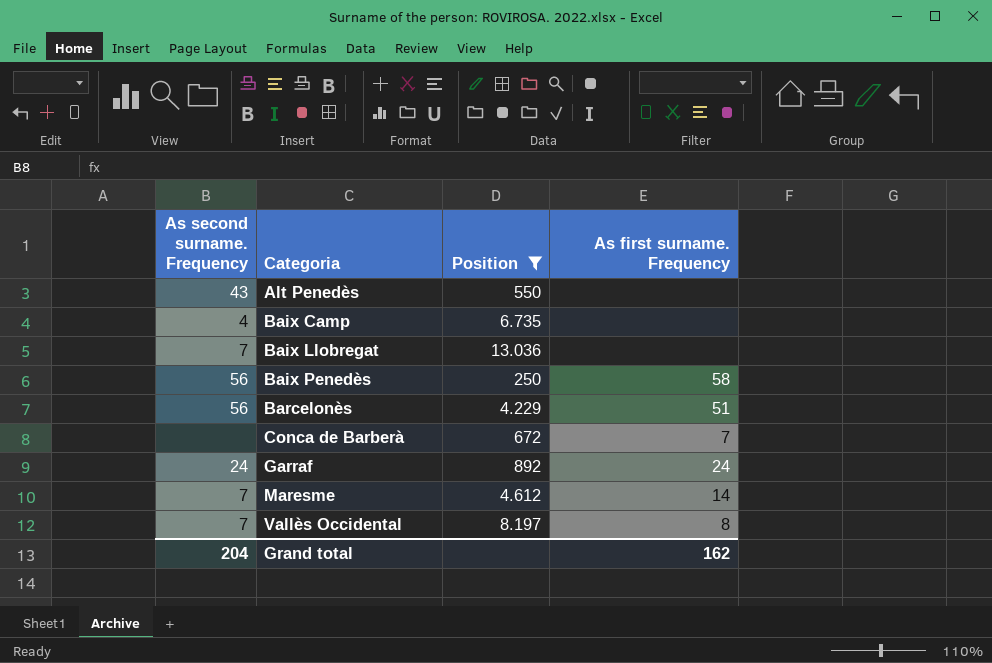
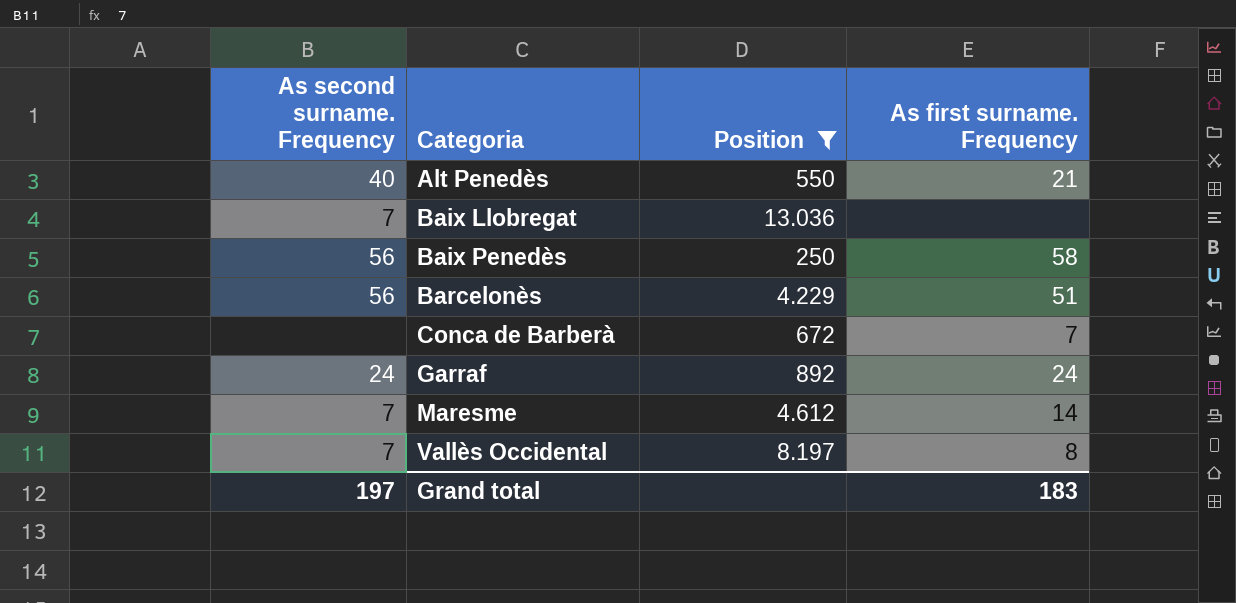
row Baix Camp: 4 | 6.735 | none -> none
Alt Penedès | As second surname. Frequency: 43 -> 40
Alt Penedès | As first surname. Frequency: none -> 21
Grand total | As second surname. Frequency: 204 -> 197
Grand total | As first surname. Frequency: 162 -> 183

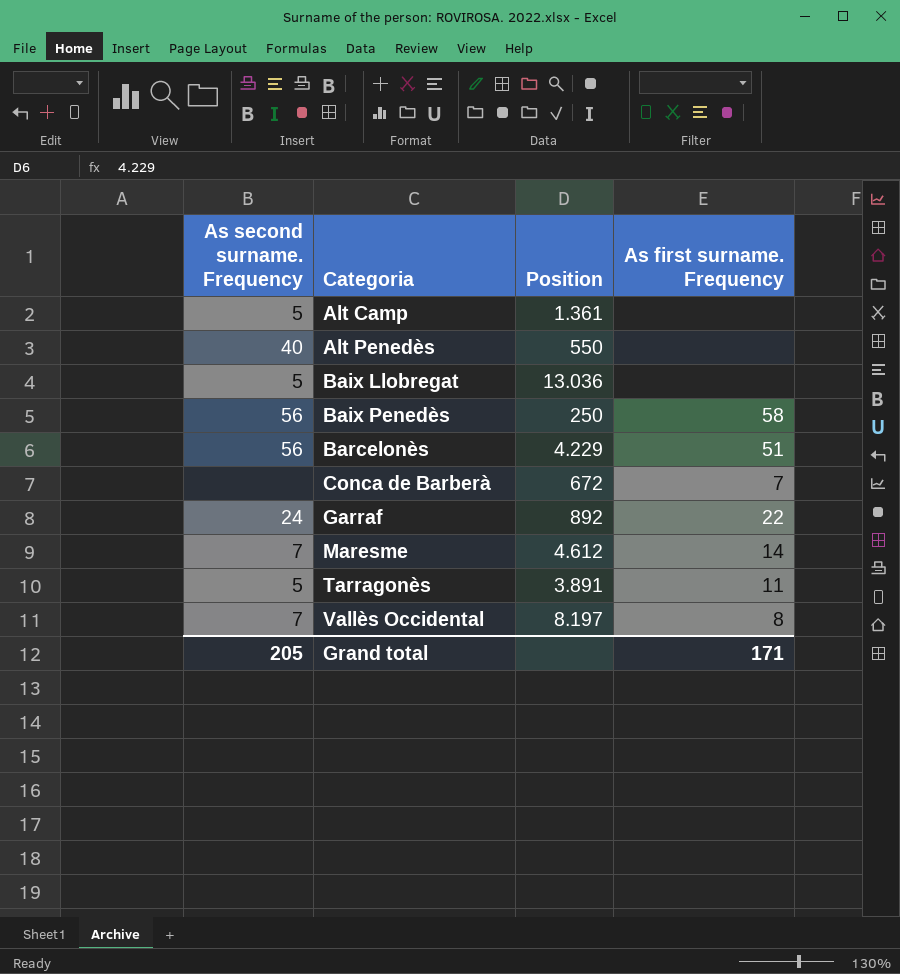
filter: Position >= 4.229 -> none
Alt Penedès | As first surname. Frequency: 21 -> none
Baix Llobregat | As second surname. Frequency: 7 -> 5
Garraf | As first surname. Frequency: 24 -> 22
Grand total | As second surname. Frequency: 197 -> 205
Grand total | As first surname. Frequency: 183 -> 171

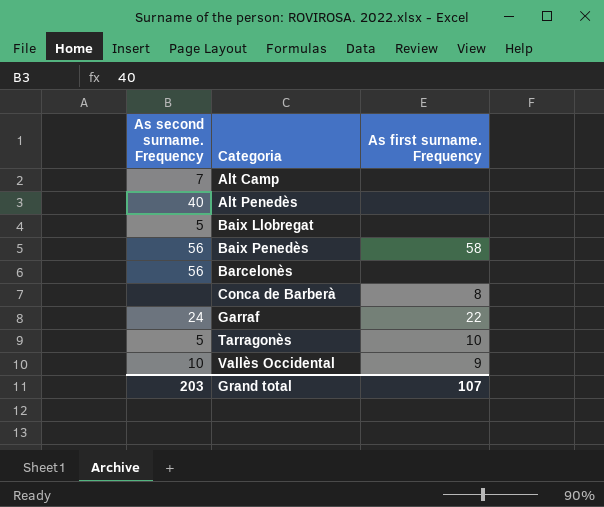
column Position | position: 3 -> none
row Maresme: 7 | 4.612 | 14 -> none
Alt Camp | As second surname. Frequency: 5 -> 7
Barcelonès | As first surname. Frequency: 51 -> none
Conca de Barberà | As first surname. Frequency: 7 -> 8
Tarragonès | As first surname. Frequency: 11 -> 10
Vallès Occidental | As second surname. Frequency: 7 -> 10
Vallès Occidental | As first surname. Frequency: 8 -> 9
Grand total | As second surname. Frequency: 205 -> 203
Grand total | As first surname. Frequency: 171 -> 107

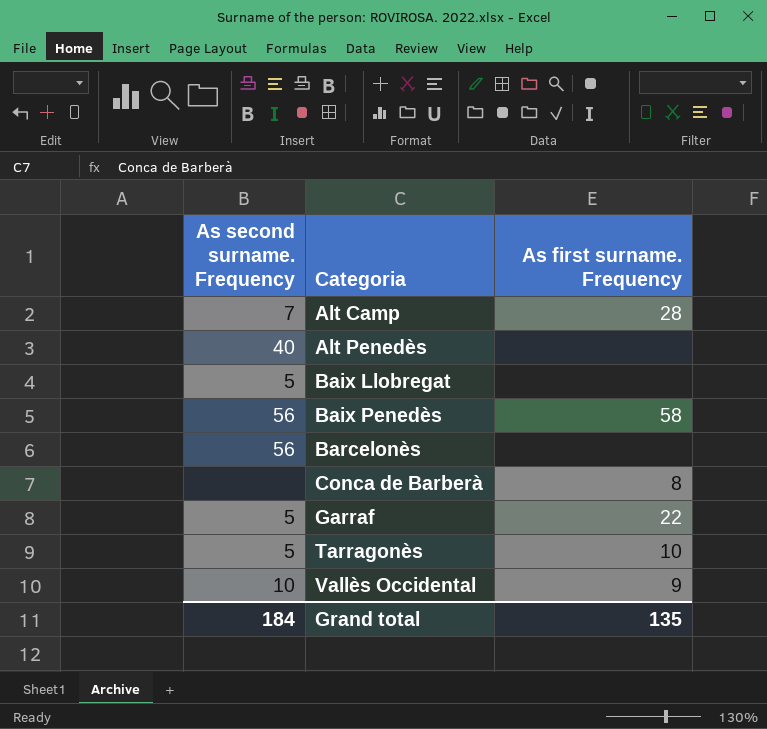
Alt Camp | As first surname. Frequency: none -> 28
Garraf | As second surname. Frequency: 24 -> 5
Grand total | As second surname. Frequency: 203 -> 184
Grand total | As first surname. Frequency: 107 -> 135

